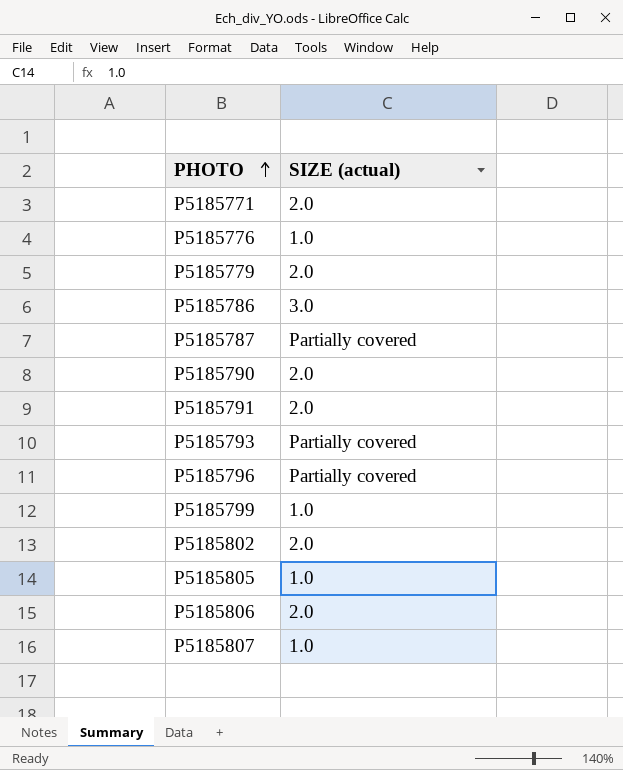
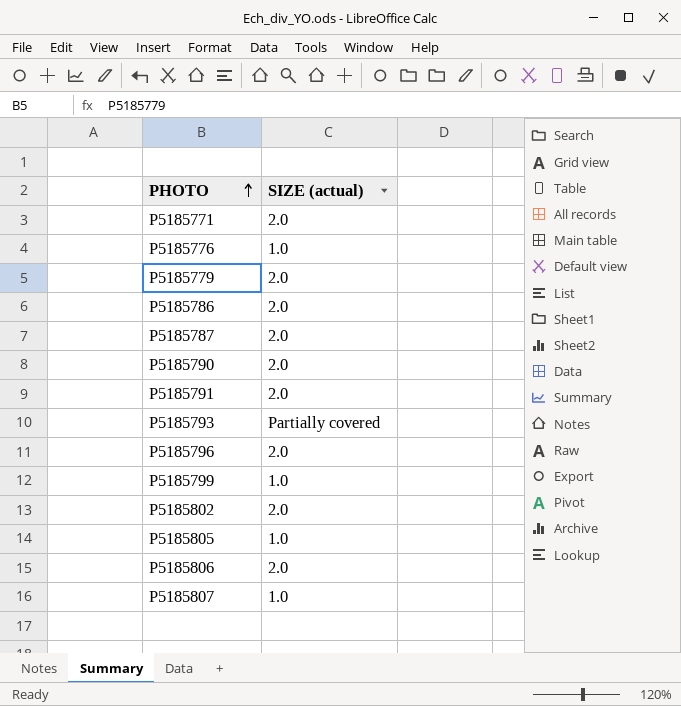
P5185786 | SIZE (actual): 3.0 -> 2.0
P5185787 | SIZE (actual): Partially covered -> 2.0
P5185796 | SIZE (actual): Partially covered -> 2.0

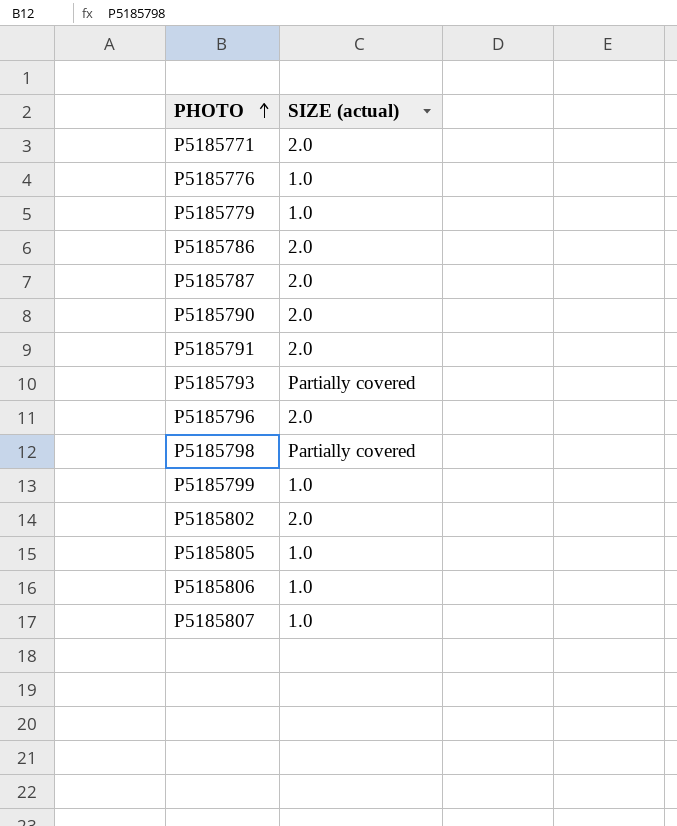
P5185779 | SIZE (actual): 2.0 -> 1.0
row P5185798: none -> Partially covered
P5185806 | SIZE (actual): 2.0 -> 1.0

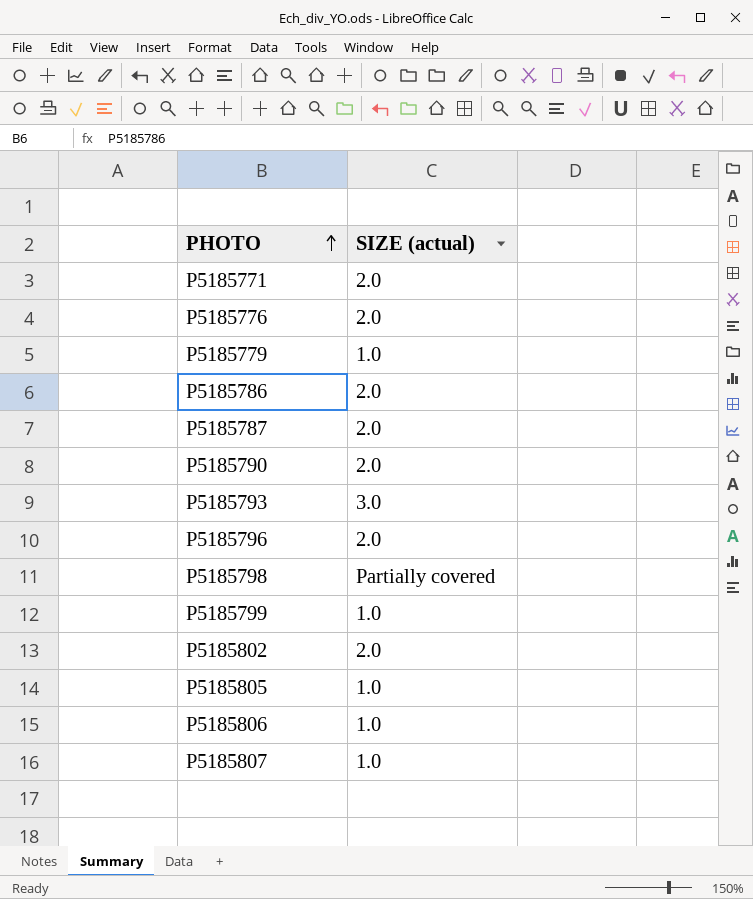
row P5185791: 2.0 -> none
P5185776 | SIZE (actual): 1.0 -> 2.0
P5185793 | SIZE (actual): Partially covered -> 3.0

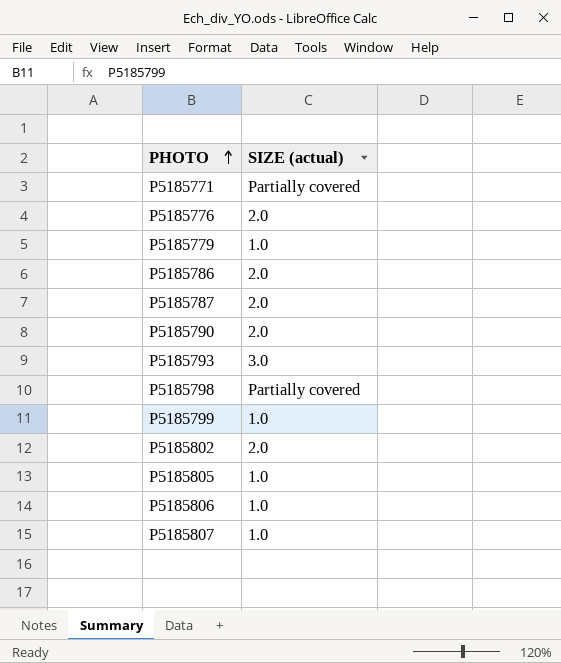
row P5185796: 2.0 -> none
P5185771 | SIZE (actual): 2.0 -> Partially covered

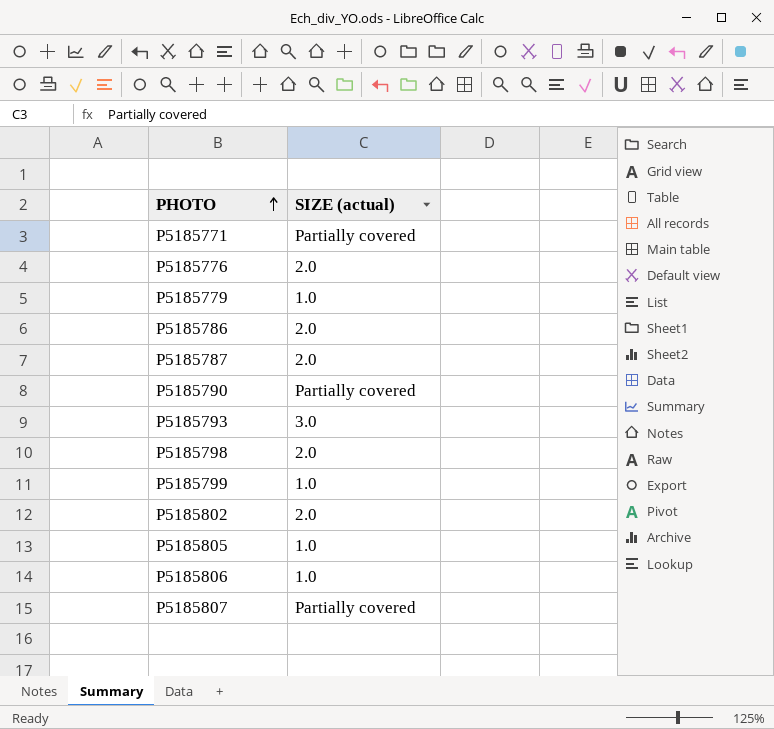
P5185790 | SIZE (actual): 2.0 -> Partially covered
P5185798 | SIZE (actual): Partially covered -> 2.0
P5185807 | SIZE (actual): 1.0 -> Partially covered

